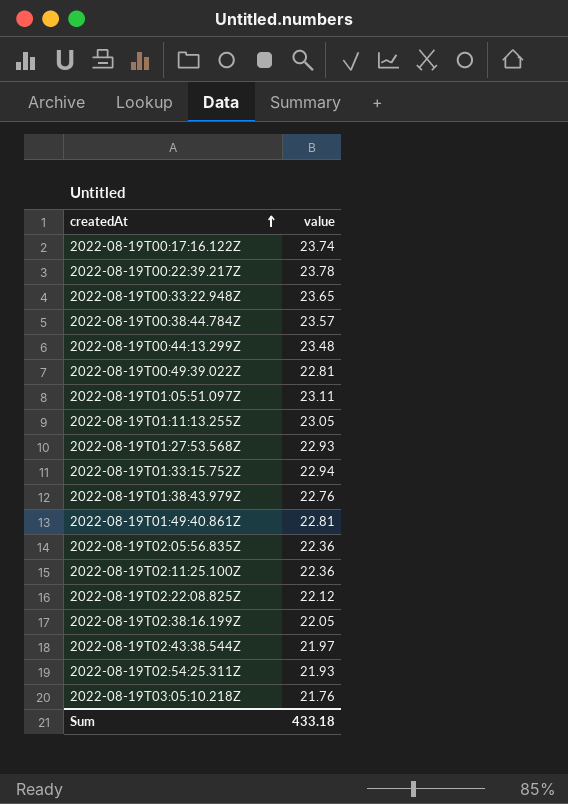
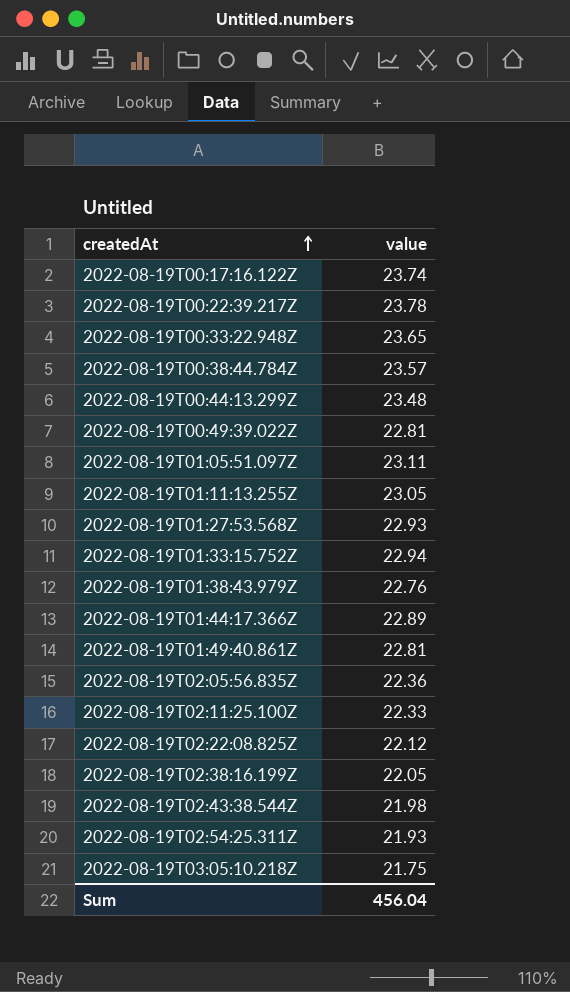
row 2022-08-19T01:44:17.366Z: none -> 22.89
2022-08-19T02:11:25.100Z | value: 22.36 -> 22.33
2022-08-19T02:43:38.544Z | value: 21.97 -> 21.98
2022-08-19T03:05:10.218Z | value: 21.76 -> 21.75
Sum | value: 433.18 -> 456.04

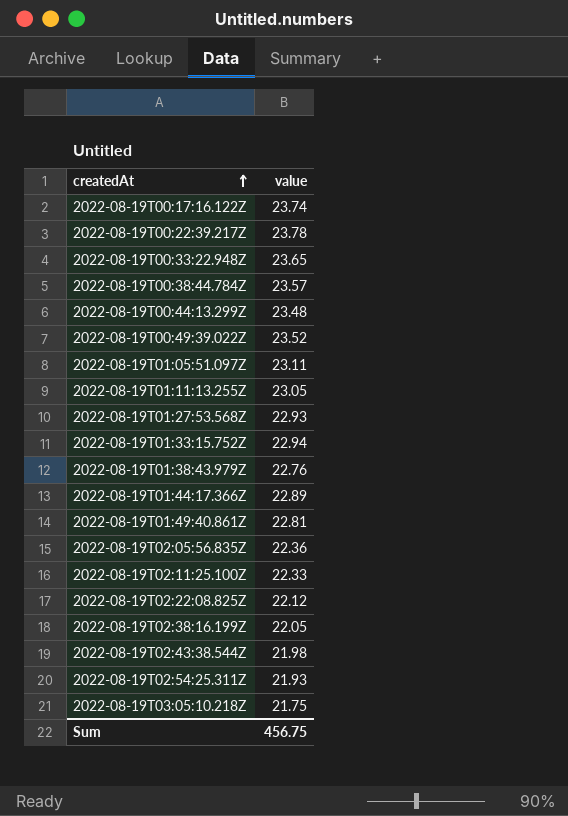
2022-08-19T00:49:39.022Z | value: 22.81 -> 23.52
Sum | value: 456.04 -> 456.75

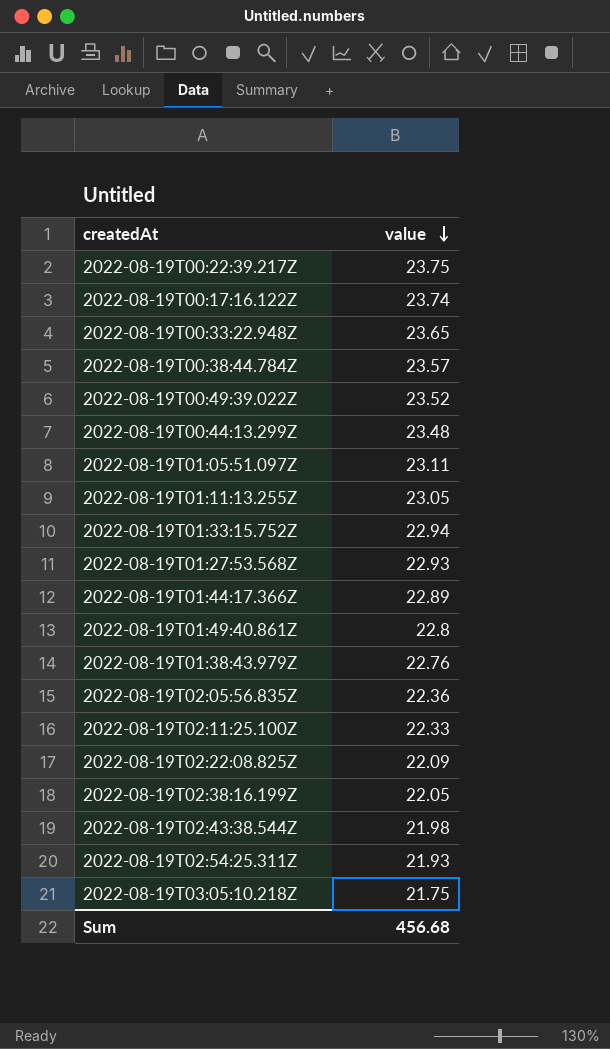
row order: createdAt ascending -> value descending
2022-08-19T00:22:39.217Z | value: 23.78 -> 23.75
2022-08-19T01:49:40.861Z | value: 22.81 -> 22.8
2022-08-19T02:22:08.825Z | value: 22.12 -> 22.09
Sum | value: 456.75 -> 456.68

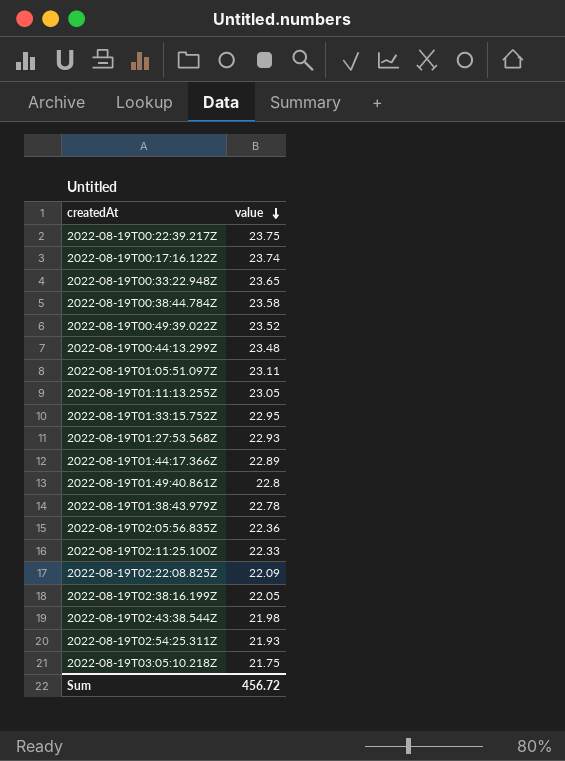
2022-08-19T00:38:44.784Z | value: 23.57 -> 23.58
2022-08-19T01:33:15.752Z | value: 22.94 -> 22.95
2022-08-19T01:38:43.979Z | value: 22.76 -> 22.78
Sum | value: 456.68 -> 456.72

